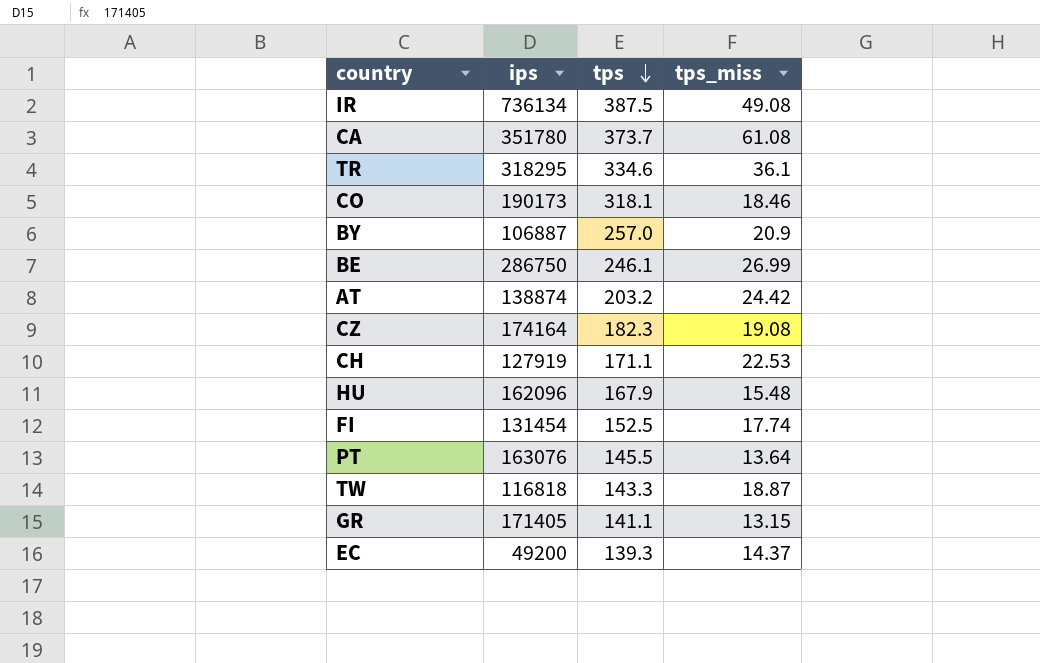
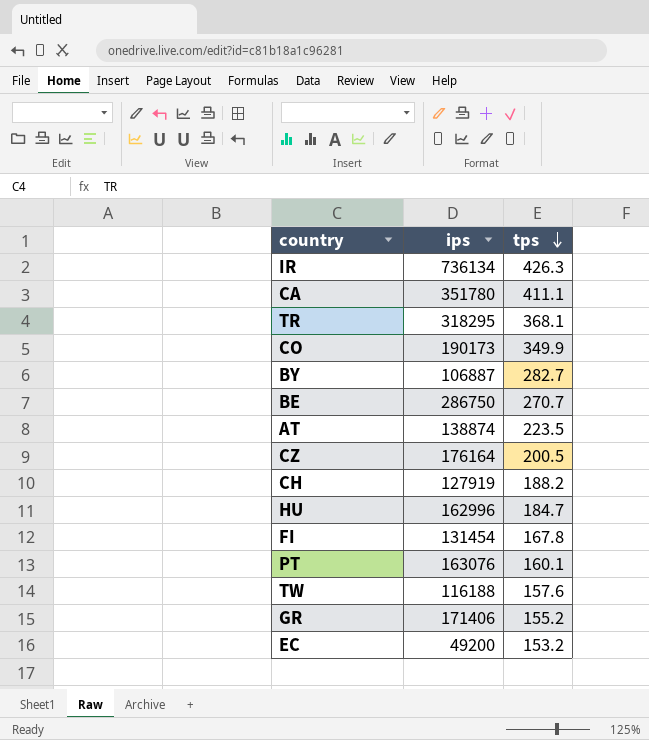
column tps_miss | position: 4 -> none
IR | tps: 387.5 -> 426.3
CA | tps: 373.7 -> 411.1
TR | tps: 334.6 -> 368.1
CO | tps: 318.1 -> 349.9
BY | tps: 257.0 -> 282.7
BE | tps: 246.1 -> 270.7
AT | tps: 203.2 -> 223.5
CZ | ips: 174164 -> 176164
CZ | tps: 182.3 -> 200.5
CH | tps: 171.1 -> 188.2
HU | ips: 162096 -> 162996
HU | tps: 167.9 -> 184.7
FI | tps: 152.5 -> 167.8
PT | tps: 145.5 -> 160.1
TW | ips: 116818 -> 116188
TW | tps: 143.3 -> 157.6
GR | ips: 171405 -> 171406
GR | tps: 141.1 -> 155.2
EC | tps: 139.3 -> 153.2

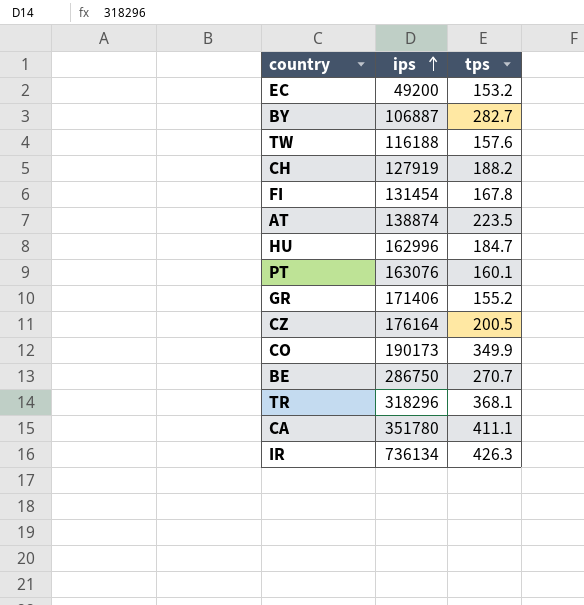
row order: tps descending -> ips ascending
TR | ips: 318295 -> 318296

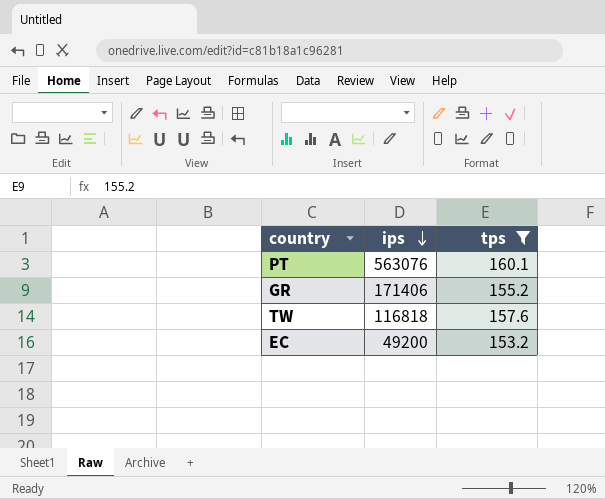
filter: none -> tps <= 160.1
row order: ips ascending -> ips descending
PT | ips: 163076 -> 563076
TW | ips: 116188 -> 116818

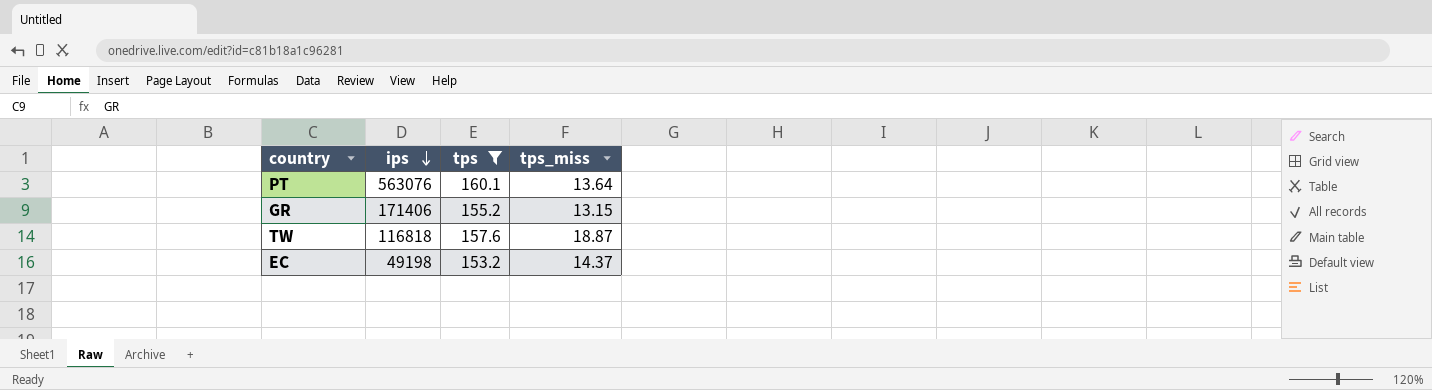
column tps_miss | position: none -> 4
EC | ips: 49200 -> 49198

